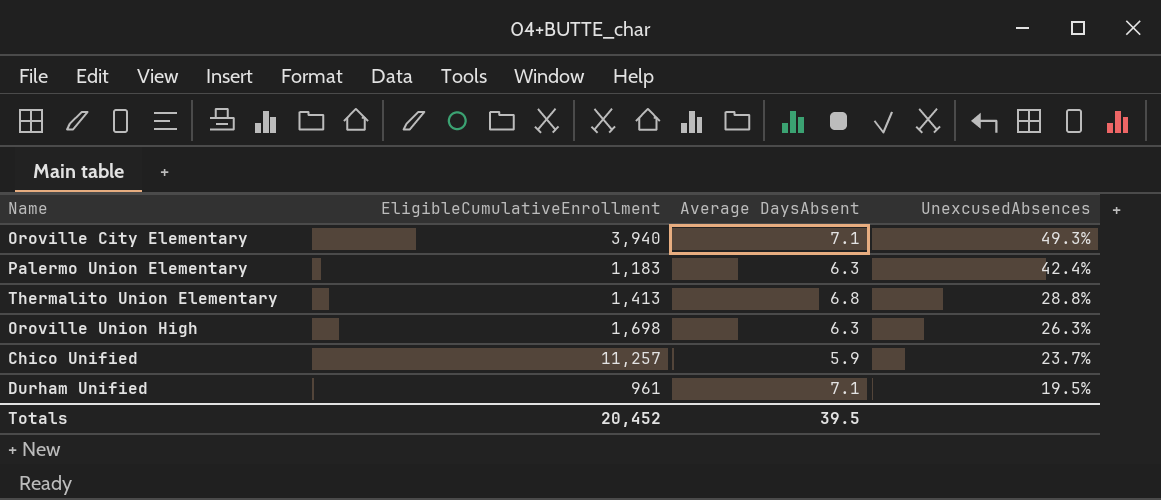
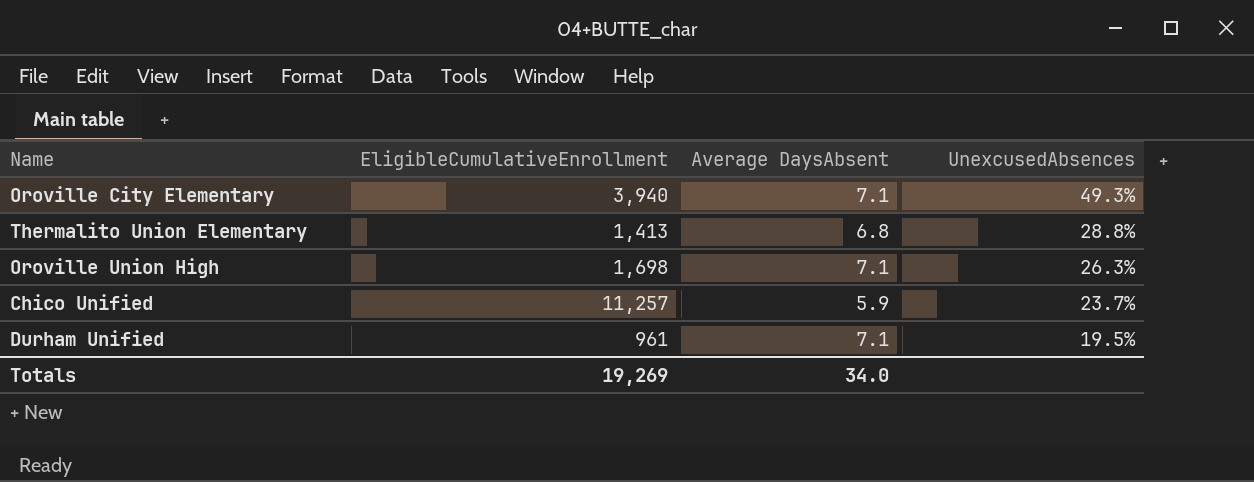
row Palermo Union Elementary: 1,183 | 6.3 | 42.4% -> none
Oroville Union High | Average DaysAbsent: 6.3 -> 7.1
Totals | EligibleCumulativeEnrollment: 20,452 -> 19,269
Totals | Average DaysAbsent: 39.5 -> 34.0

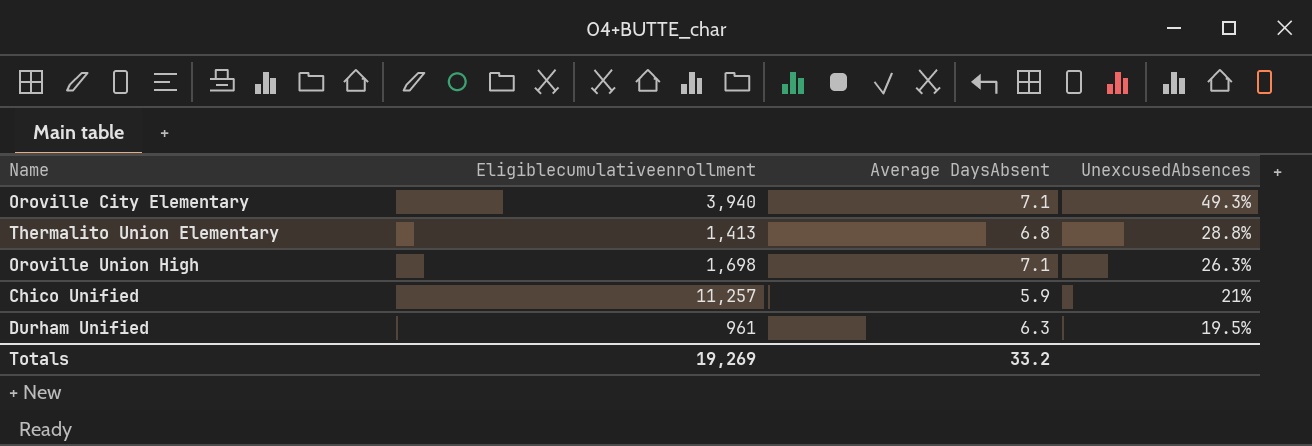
column name: EligibleCumulativeEnrollment -> Eligiblecumulativeenrollment
Chico Unified | UnexcusedAbsences: 23.7% -> 21%
Durham Unified | Average DaysAbsent: 7.1 -> 6.3
Totals | Average DaysAbsent: 34.0 -> 33.2

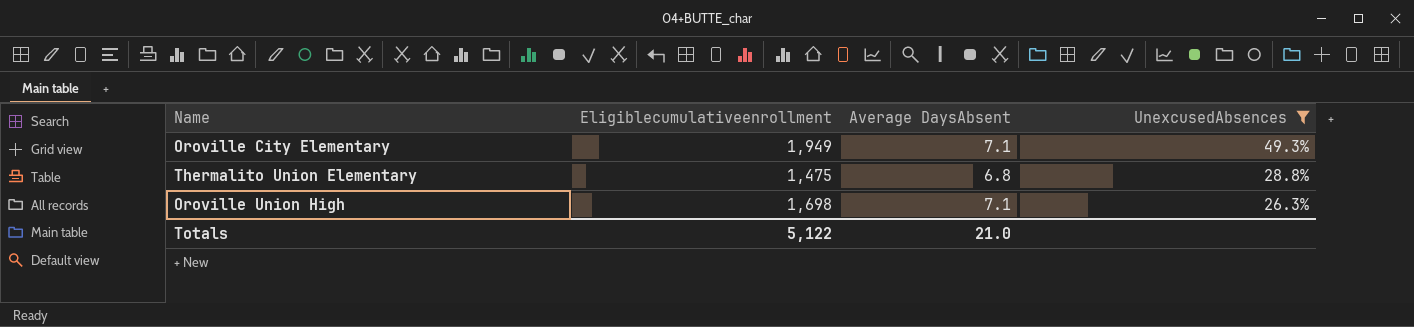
filter: none -> UnexcusedAbsences >= 26.3%
Oroville City Elementary | Eligiblecumulativeenrollment: 3,940 -> 1,949
Thermalito Union Elementary | Eligiblecumulativeenrollment: 1,413 -> 1,475
Totals | Eligiblecumulativeenrollment: 19,269 -> 5,122
Totals | Average DaysAbsent: 33.2 -> 21.0

